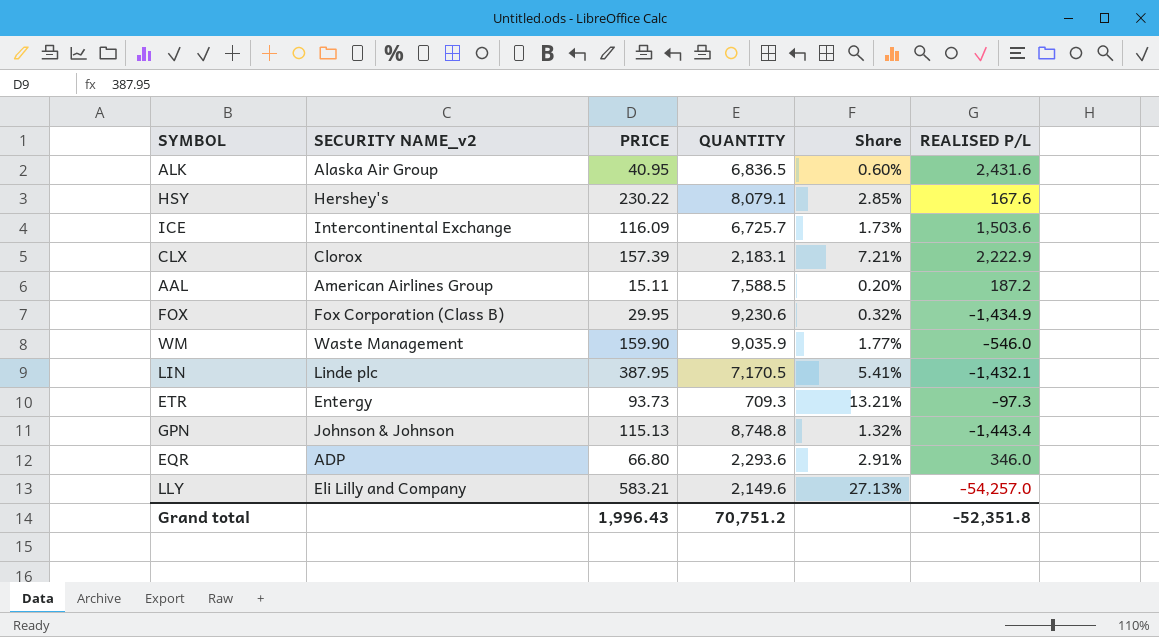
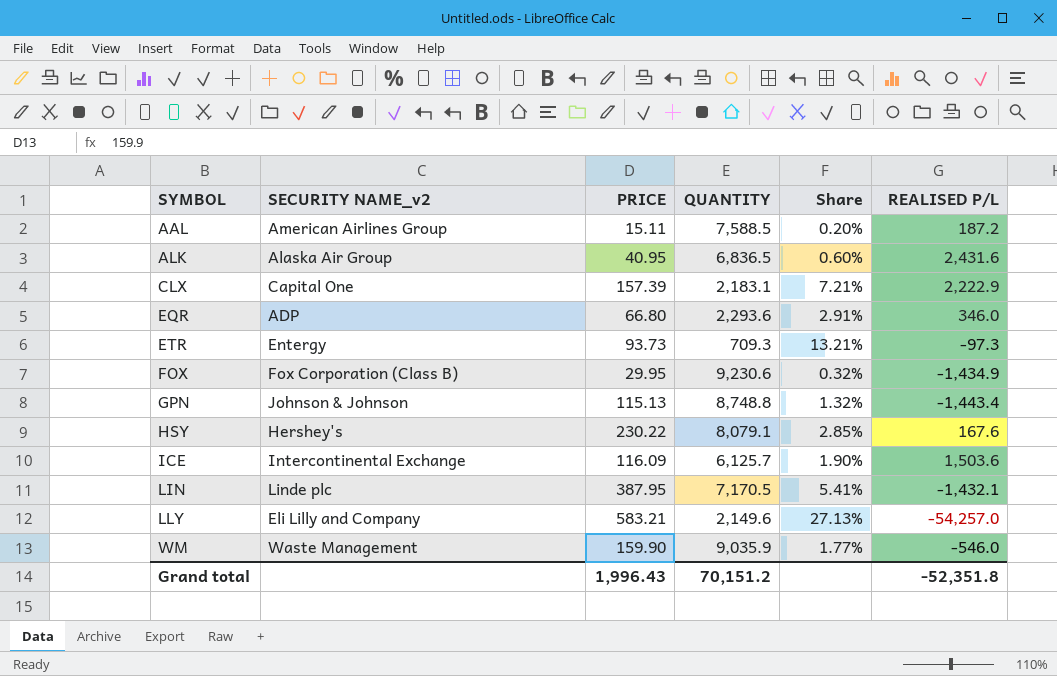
row order: none -> SYMBOL ascending
CLX | SECURITY NAME_v2: Clorox -> Capital One
ICE | QUANTITY: 6,725.7 -> 6,125.7
ICE | Share: 1.73% -> 1.90%
Grand total | QUANTITY: 70,751.2 -> 70,151.2

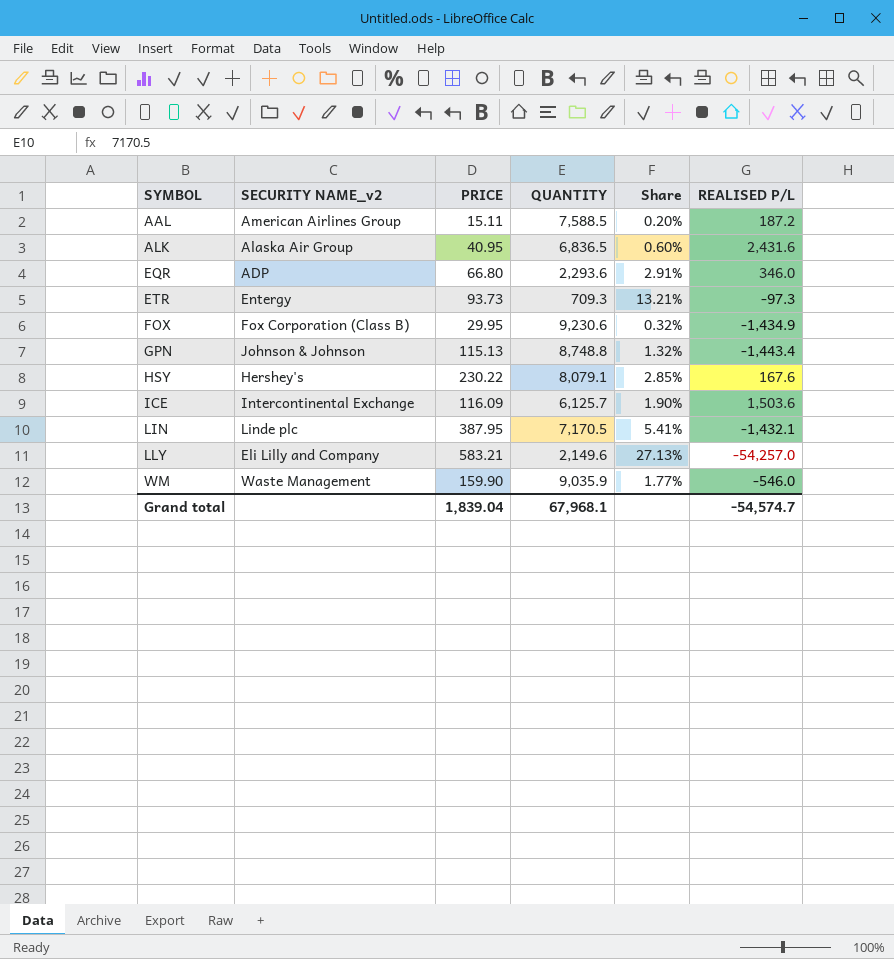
row CLX: Capital One | 157.39 | 2,183.1 | 7.21% | 2,222.9 -> none
Grand total | PRICE: 1,996.43 -> 1,839.04
Grand total | QUANTITY: 70,151.2 -> 67,968.1
Grand total | REALISED P/L: -52,351.8 -> -54,574.7

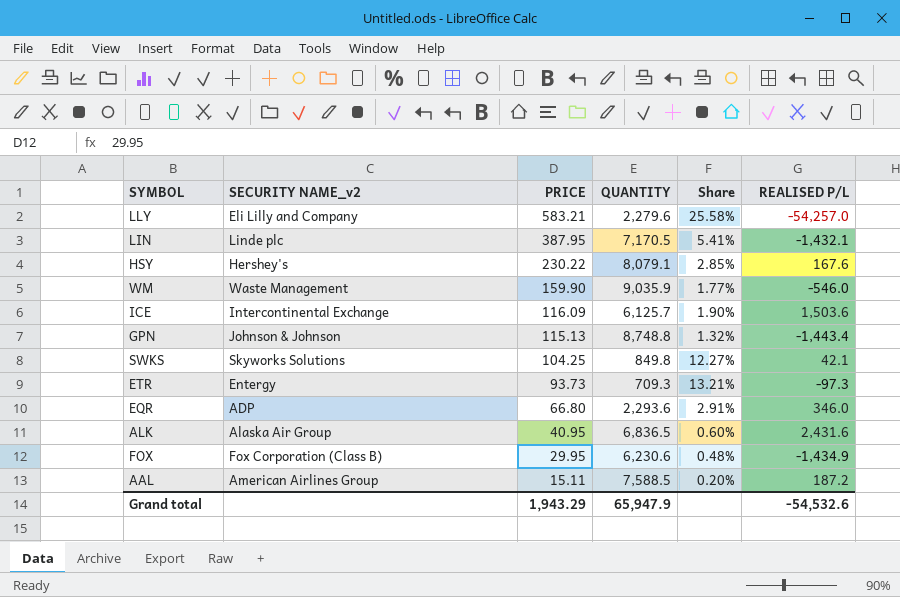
row order: SYMBOL ascending -> PRICE descending
LLY | QUANTITY: 2,149.6 -> 2,279.6
LLY | Share: 27.13% -> 25.58%
row SWKS: none -> Skyworks Solutions | 104.25 | 849.8 | 12.27% | 42.1
FOX | QUANTITY: 9,230.6 -> 6,230.6
FOX | Share: 0.32% -> 0.48%
Grand total | PRICE: 1,839.04 -> 1,943.29
Grand total | QUANTITY: 67,968.1 -> 65,947.9
Grand total | REALISED P/L: -54,574.7 -> -54,532.6

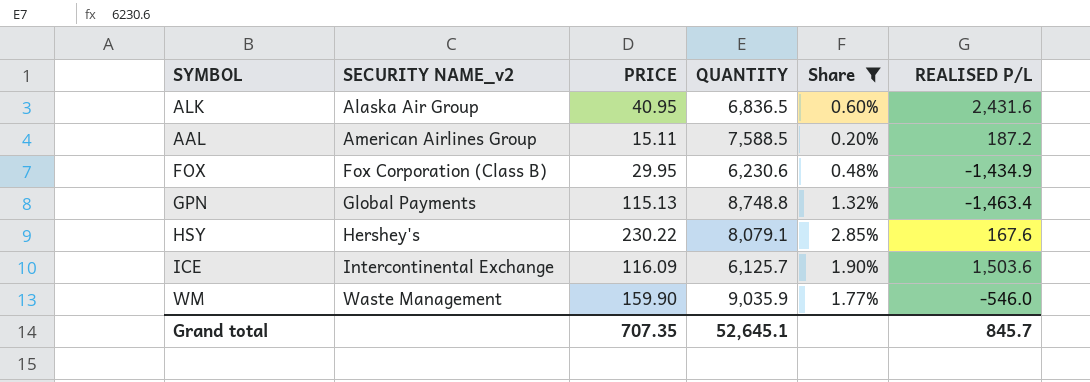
filter: none -> Share <= 2.85%
row order: PRICE descending -> SECURITY NAME_v2 ascending
GPN | SECURITY NAME_v2: Johnson & Johnson -> Global Payments
GPN | REALISED P/L: -1,443.4 -> -1,463.4
Grand total | PRICE: 1,943.29 -> 707.35
Grand total | QUANTITY: 65,947.9 -> 52,645.1
Grand total | REALISED P/L: -54,532.6 -> 845.7

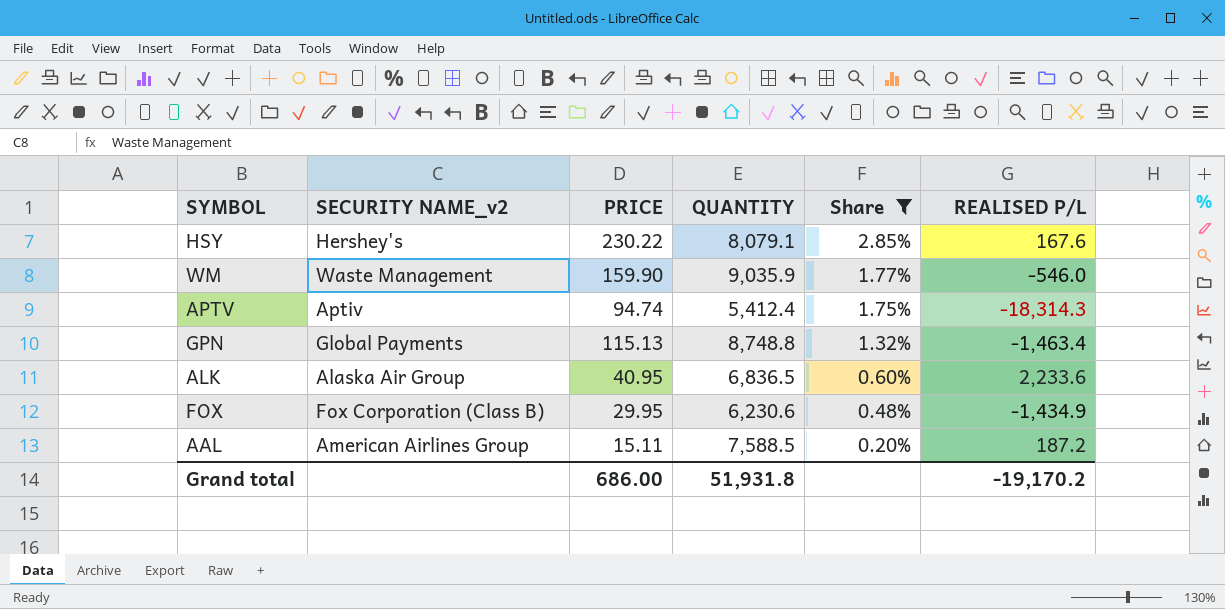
row order: SECURITY NAME_v2 ascending -> Share descending
row ICE: Intercontinental Exchange | 116.09 | 6,125.7 | 1.90% | 1,503.6 -> none
row APTV: none -> Aptiv | 94.74 | 5,412.4 | 1.75% | -18,314.3
ALK | REALISED P/L: 2,431.6 -> 2,233.6
Grand total | PRICE: 707.35 -> 686.00
Grand total | QUANTITY: 52,645.1 -> 51,931.8
Grand total | REALISED P/L: 845.7 -> -19,170.2

